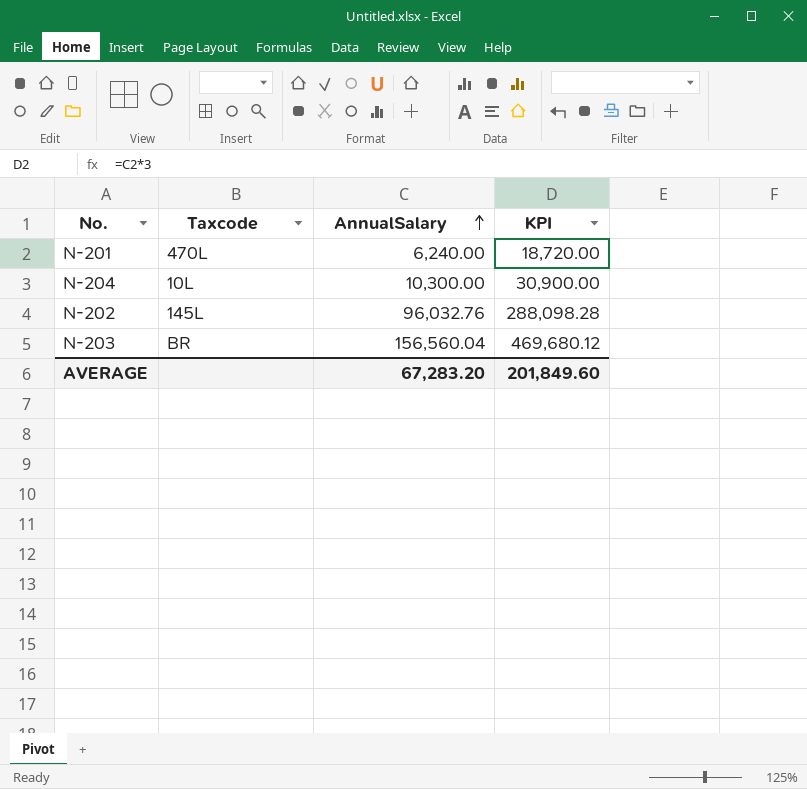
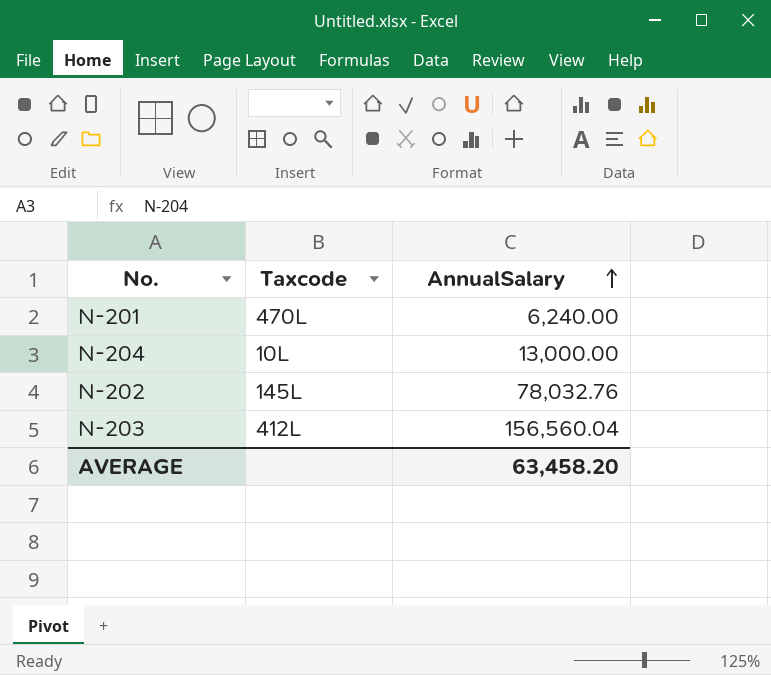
column KPI | formula: [AnnualSalary] * 3 -> none
N-204 | AnnualSalary: 10,300.00 -> 13,000.00
N-202 | AnnualSalary: 96,032.76 -> 78,032.76
N-203 | Taxcode: BR -> 412L
AVERAGE | AnnualSalary: 67,283.20 -> 63,458.20

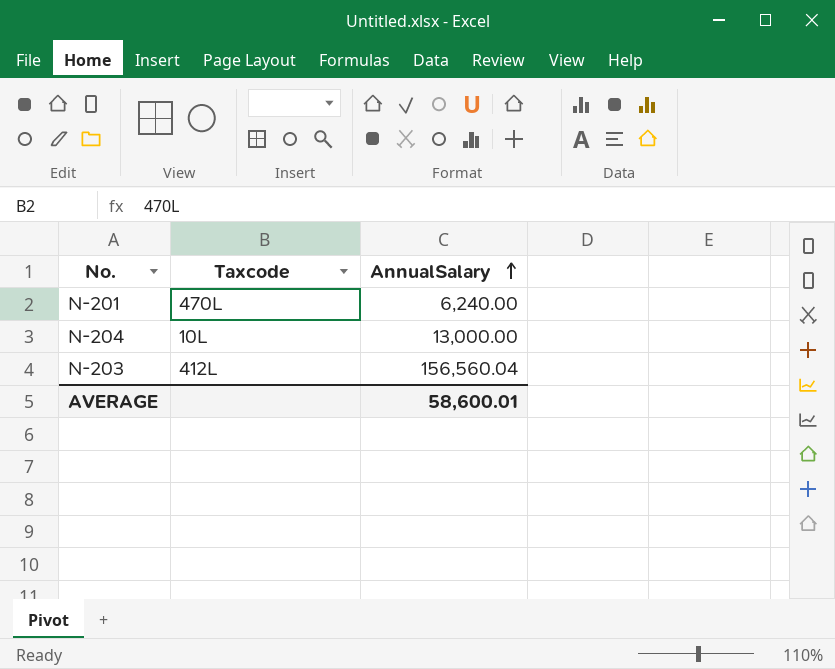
row N-202: 145L | 78,032.76 -> none
AVERAGE | AnnualSalary: 63,458.20 -> 58,600.01

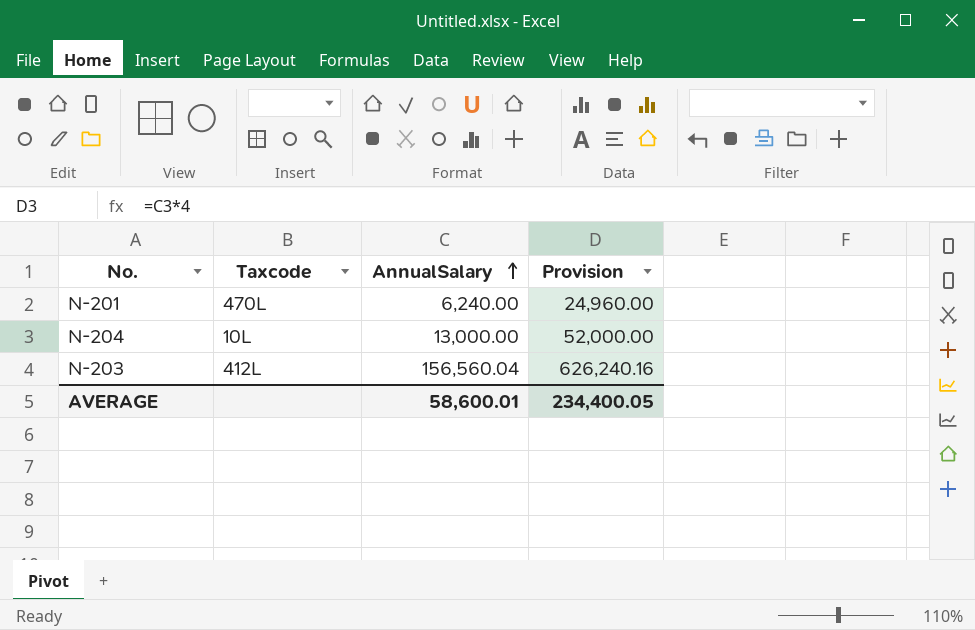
column Provision | formula: none -> [AnnualSalary] * 4

